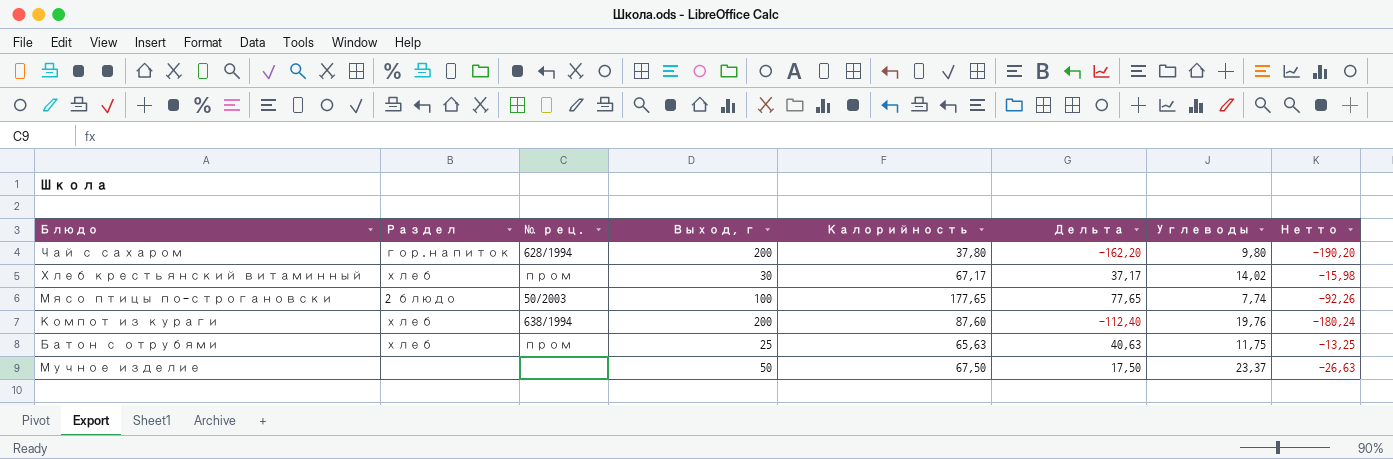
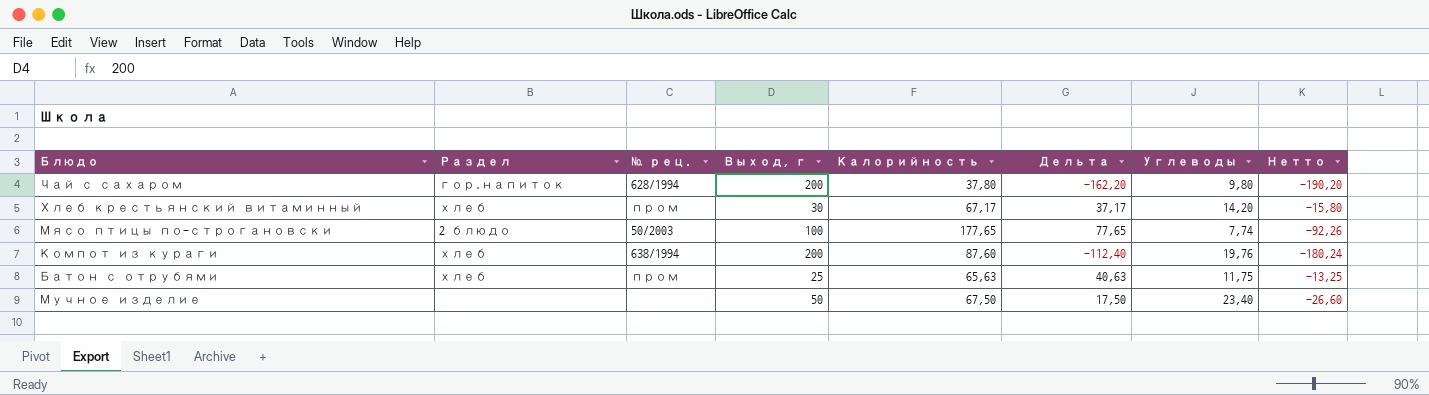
Хлеб крестьянский витаминный | Углеводы: 14,02 -> 14,20
Хлеб крестьянский витаминный | Нетто: -15,98 -> -15,80
Мучное изделие | Углеводы: 23,37 -> 23,40
Мучное изделие | Нетто: -26,63 -> -26,60

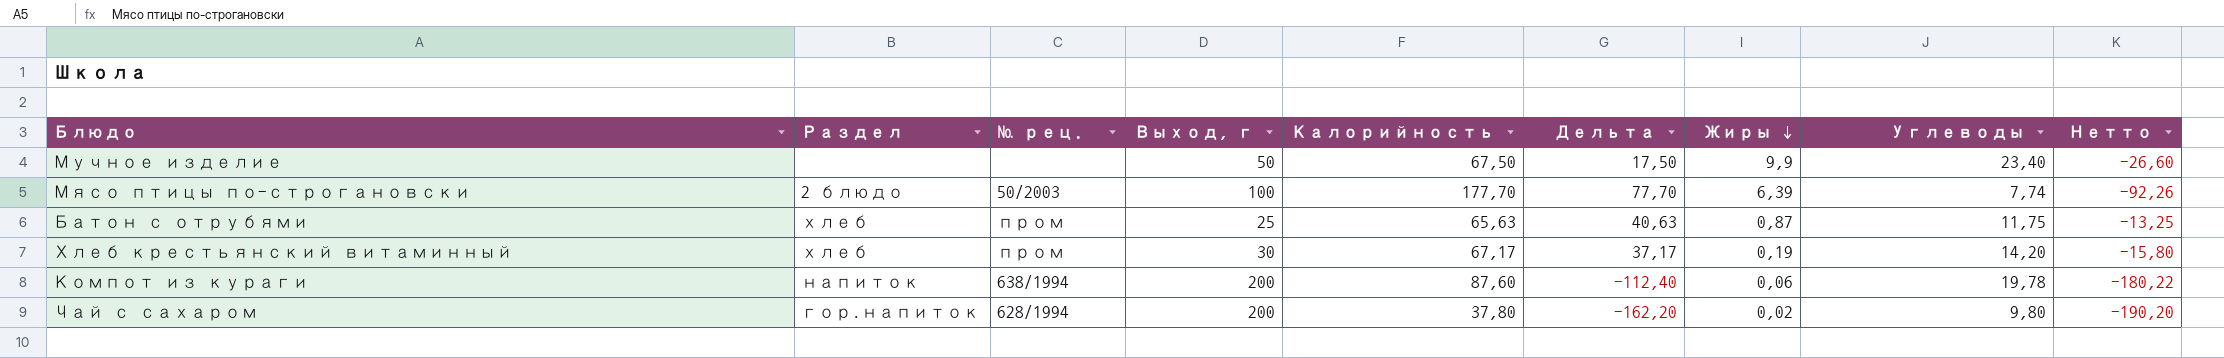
row order: none -> Жиры descending
column Жиры | position: none -> 7
Мясо птицы по-строгановски | Калорийность: 177,65 -> 177,70
Мясо птицы по-строгановски | Дельта: 77,65 -> 77,70
Компот из кураги | Раздел: хлеб -> напиток
Компот из кураги | Углеводы: 19,76 -> 19,78
Компот из кураги | Нетто: -180,24 -> -180,22

